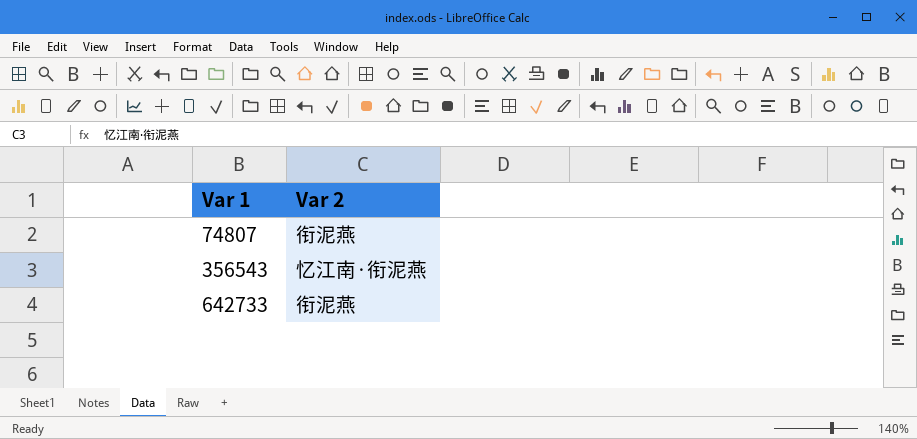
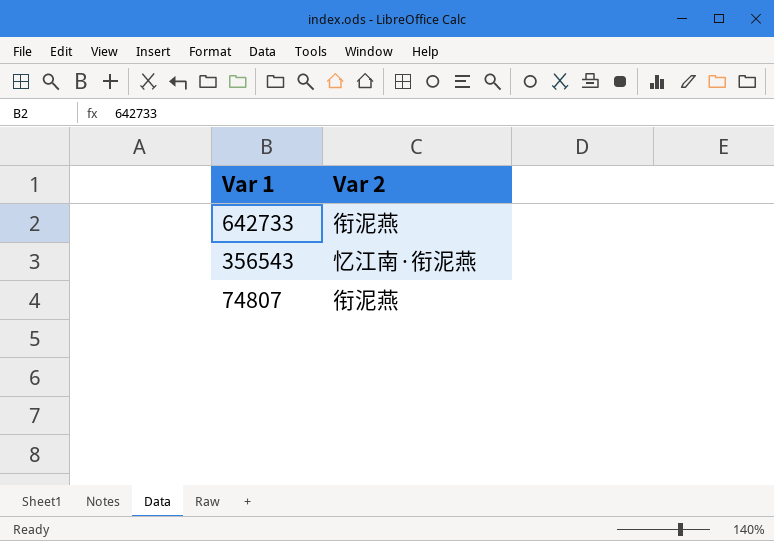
row order: Var 1 ascending -> Var 1 descending

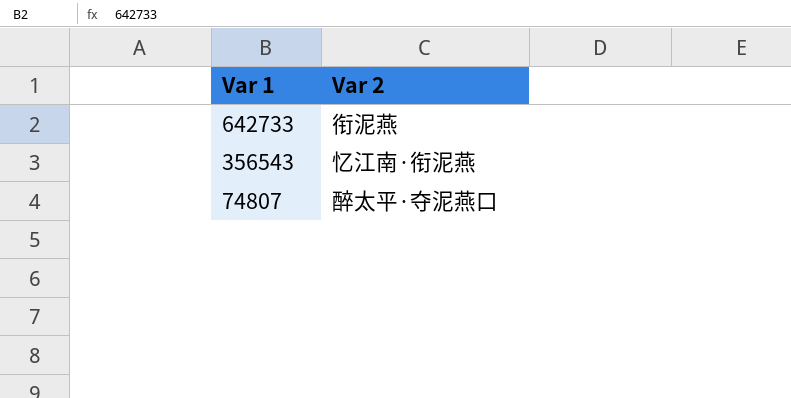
74807 | Var 2: 衔泥燕 -> 醉太平·夺泥燕口

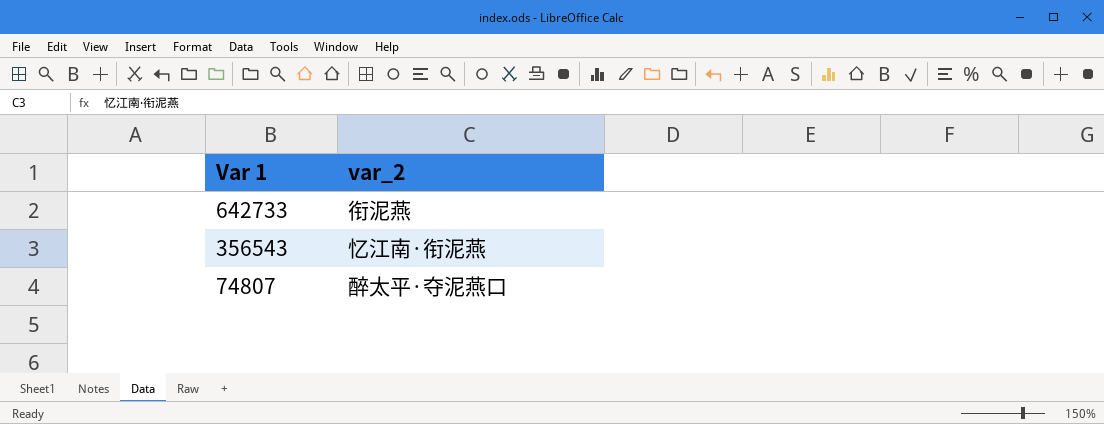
column name: Var 2 -> var_2

